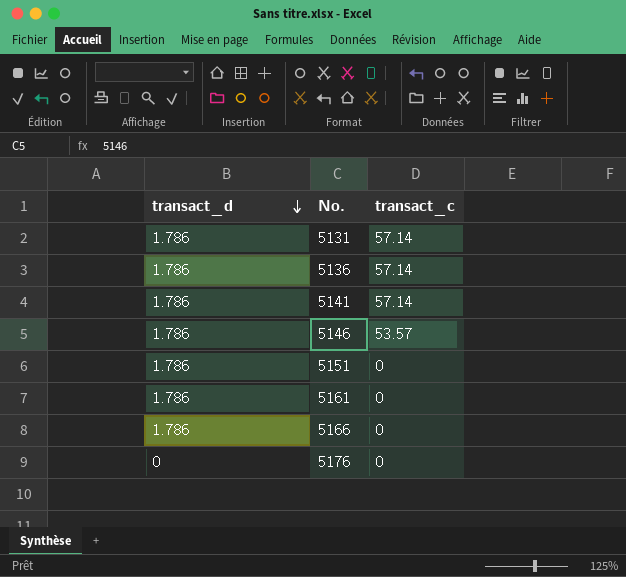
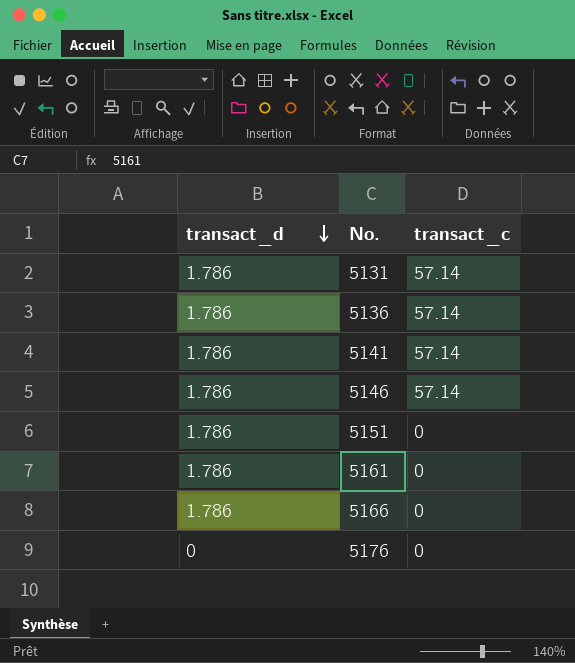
5146 | transact_c: 53.57 -> 57.14

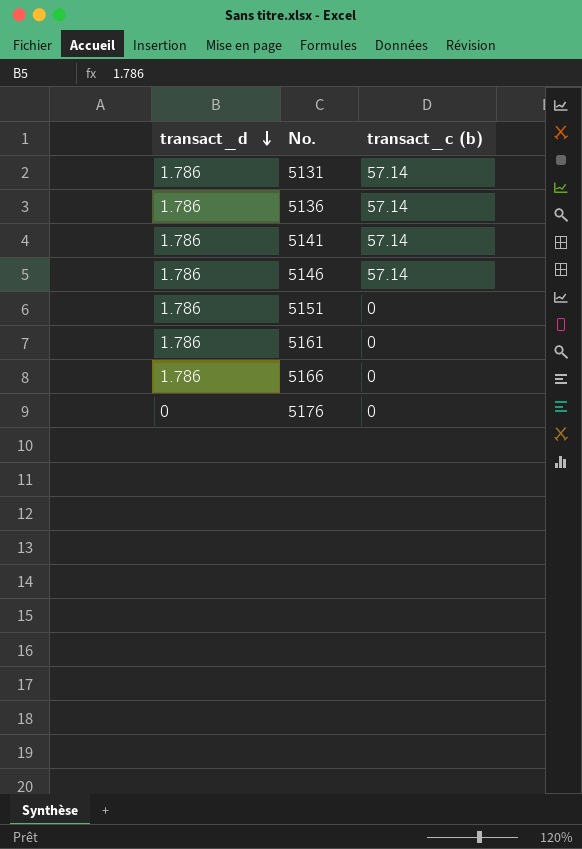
column name: transact_c -> transact_c (b)

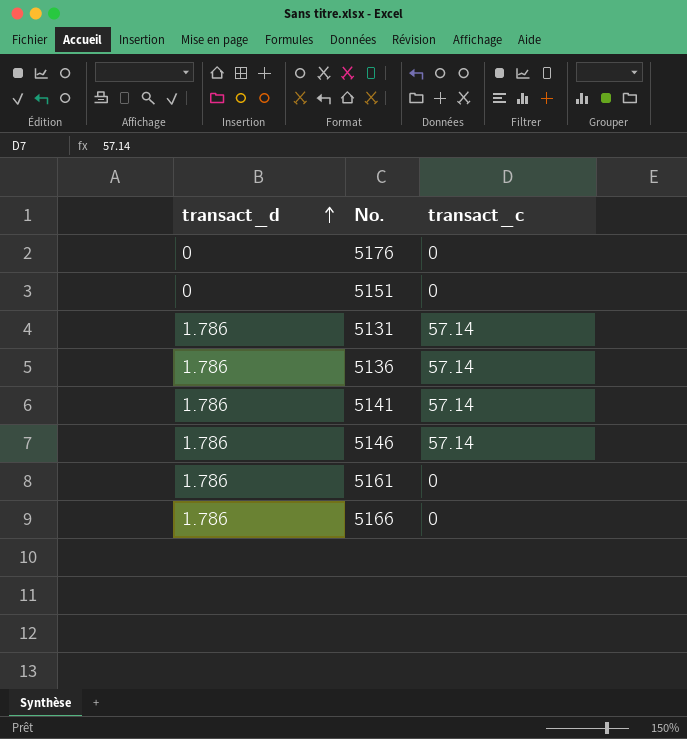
row order: transact_d descending -> transact_d ascending
column name: transact_c (b) -> transact_c
5151 | transact_d: 1.786 -> 0

